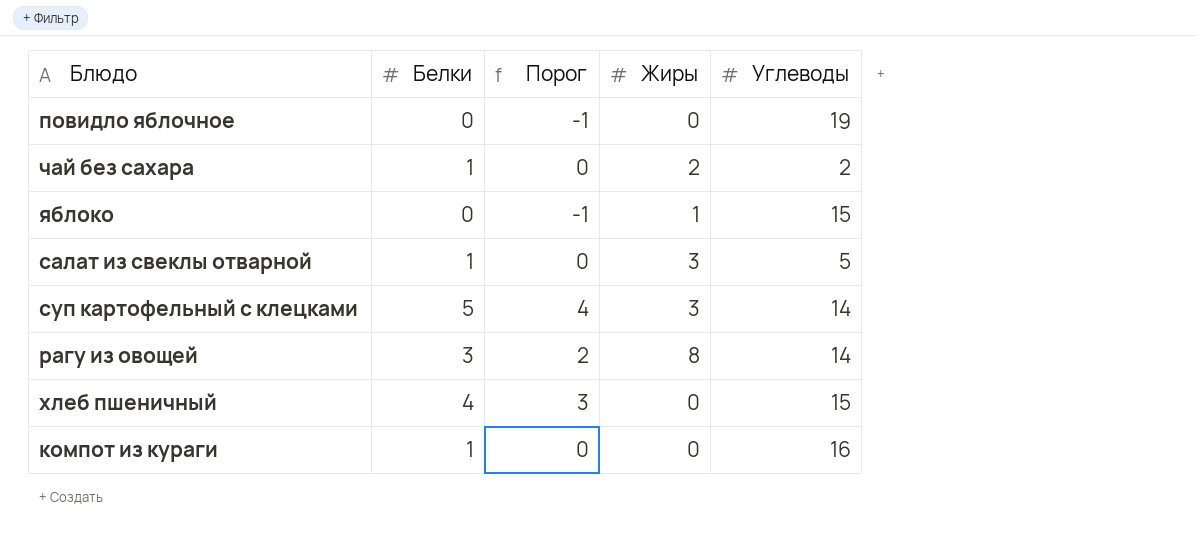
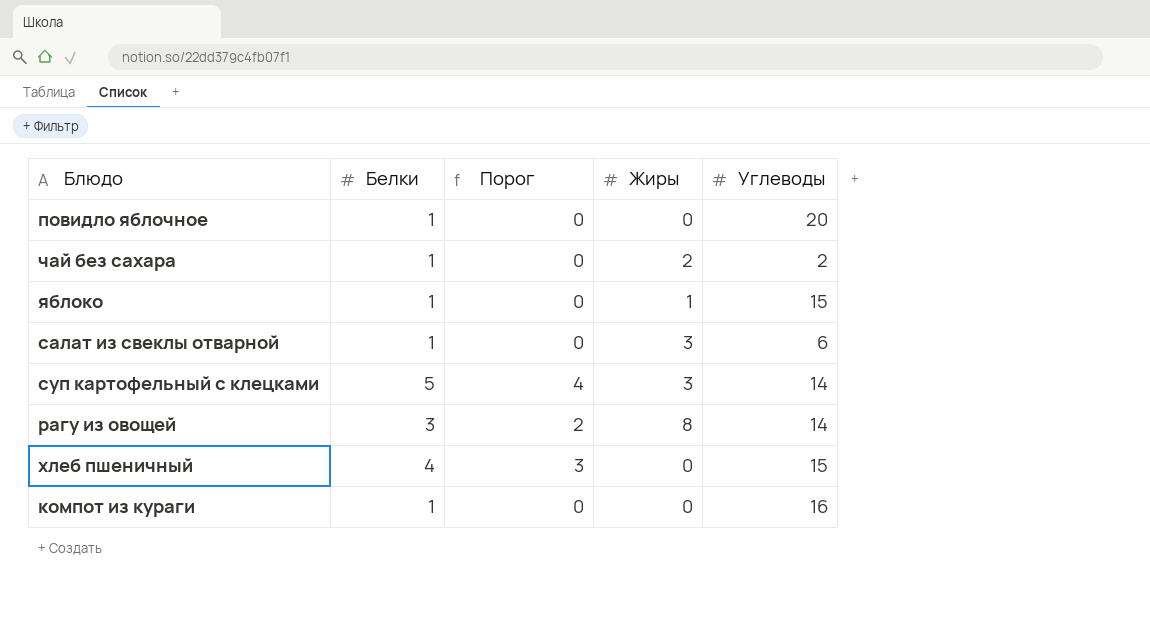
повидло яблочное | Белки: 0 -> 1
повидло яблочное | Порог: -1 -> 0
повидло яблочное | Углеводы: 19 -> 20
яблоко | Белки: 0 -> 1
яблоко | Порог: -1 -> 0
салат из свеклы отварной | Углеводы: 5 -> 6

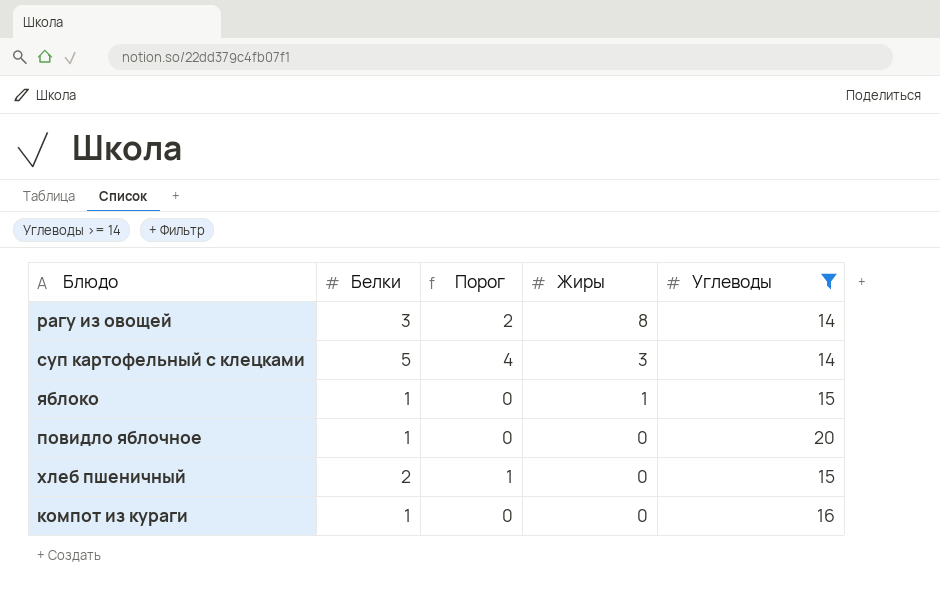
filter: none -> Углеводы >= 14
row order: none -> Жиры descending
хлеб пшеничный | Белки: 4 -> 2
хлеб пшеничный | Порог: 3 -> 1

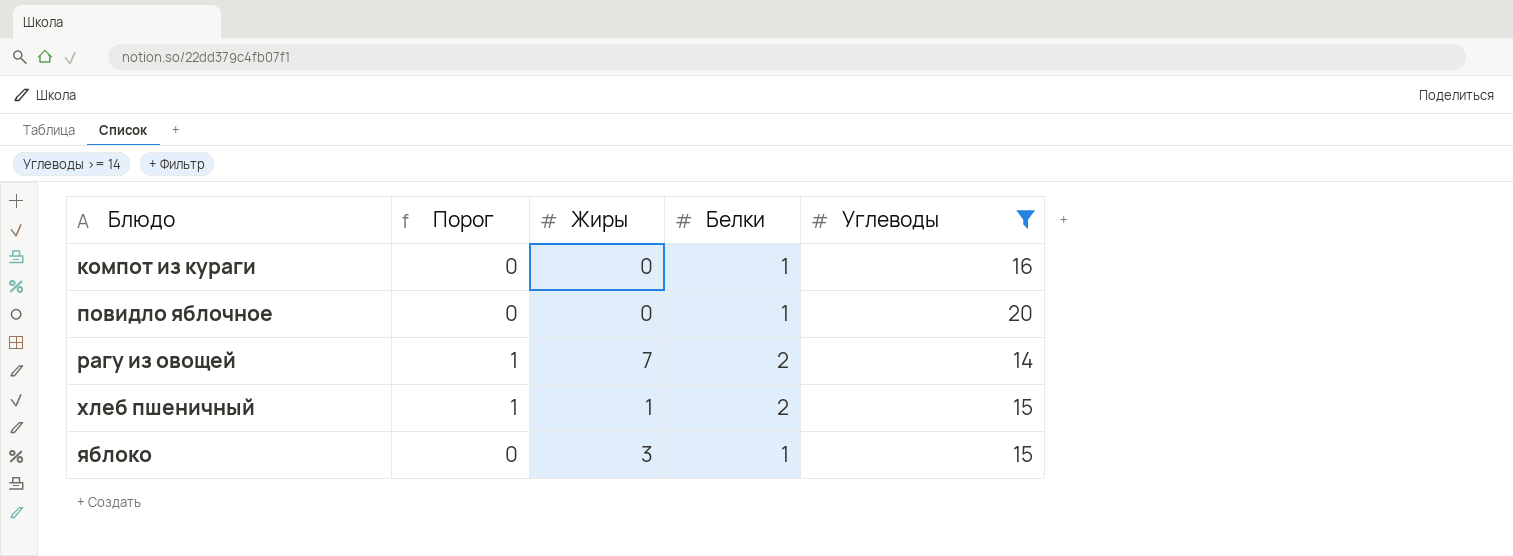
row order: Жиры descending -> Блюдо ascending
column Белки | position: 2 -> 4
row суп картофельный с клецками: 5 | 4 | 3 | 14 -> none
рагу из овощей | Порог: 2 -> 1
рагу из овощей | Жиры: 8 -> 7
рагу из овощей | Белки: 3 -> 2
хлеб пшеничный | Жиры: 0 -> 1
яблоко | Жиры: 1 -> 3

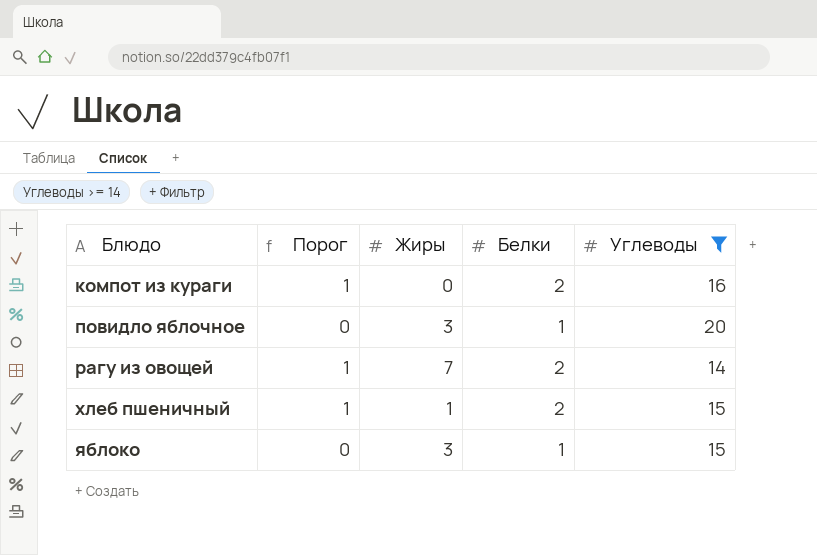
компот из кураги | Порог: 0 -> 1
компот из кураги | Белки: 1 -> 2
повидло яблочное | Жиры: 0 -> 3

